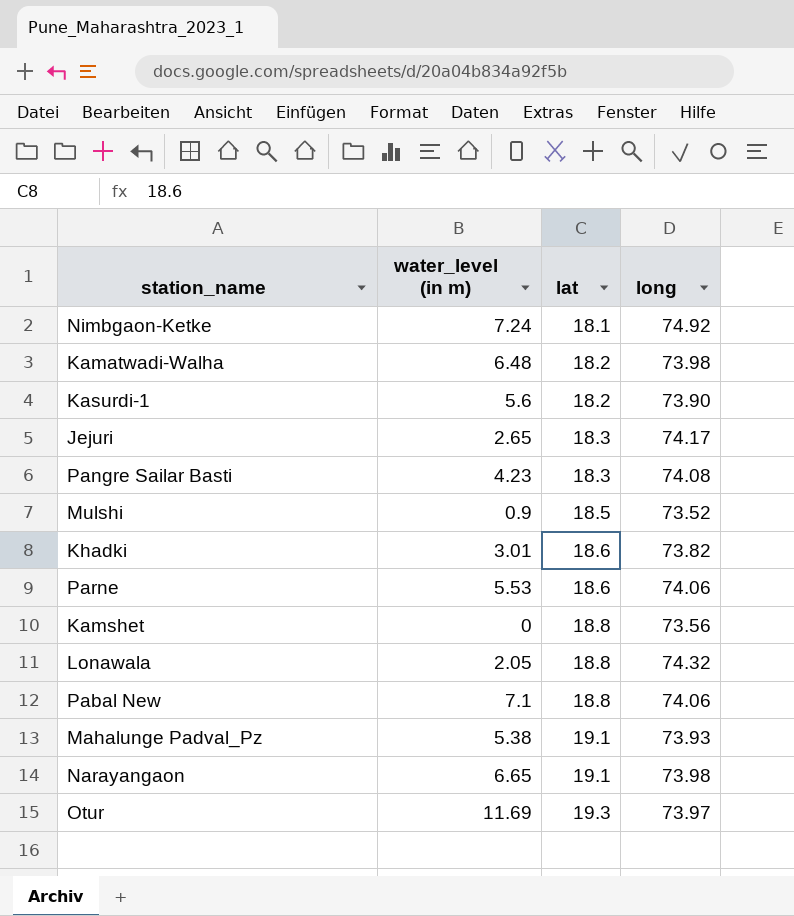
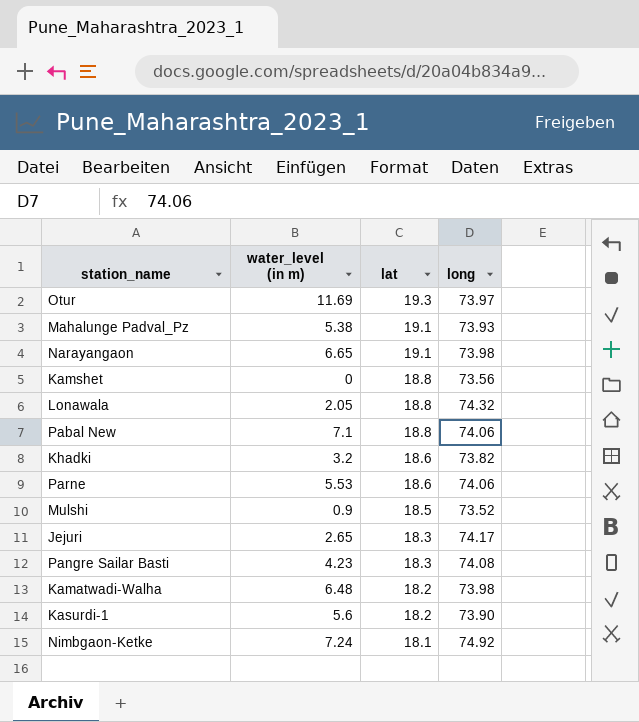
row order: lat ascending -> lat descending
Khadki | water_level (in m): 3.01 -> 3.2

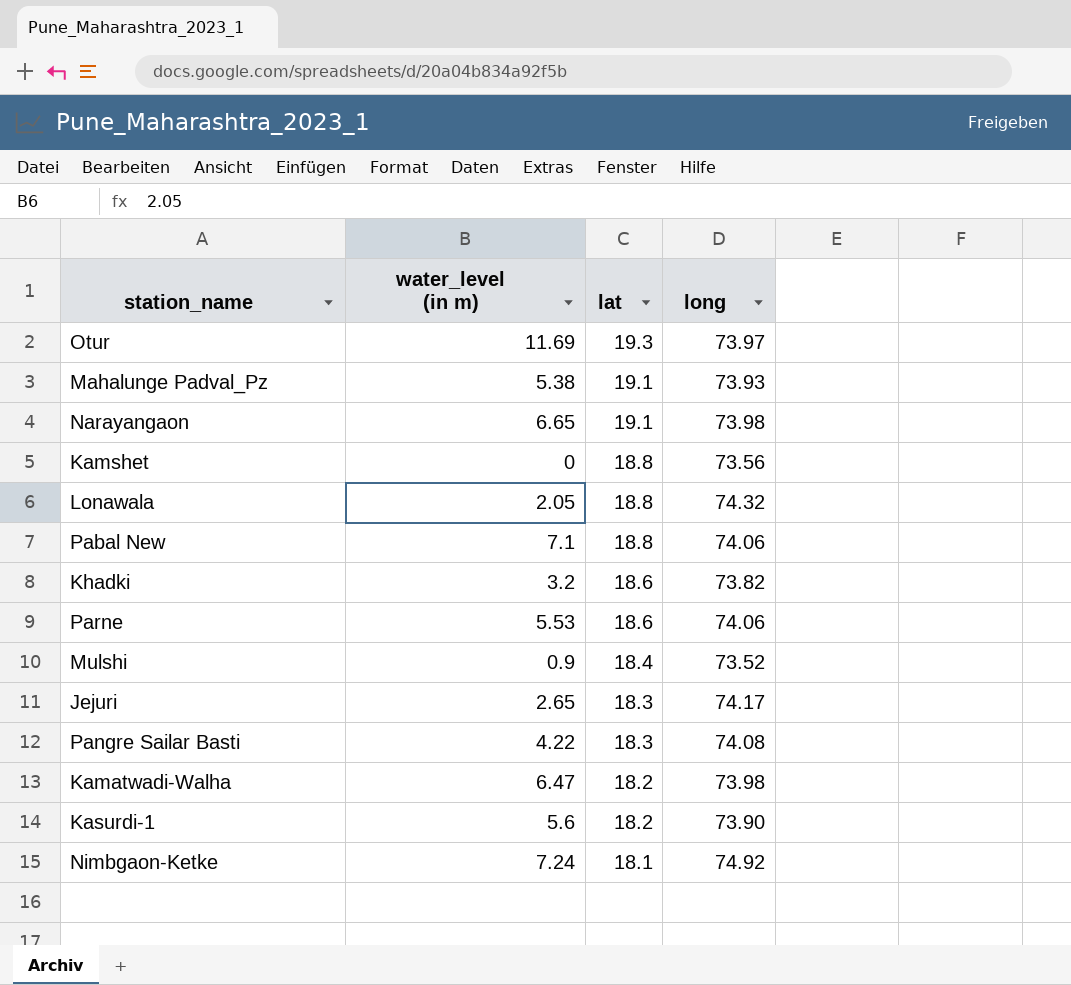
Mulshi | lat: 18.5 -> 18.4
Pangre Sailar Basti | water_level (in m): 4.23 -> 4.22
Kamatwadi-Walha | water_level (in m): 6.48 -> 6.47

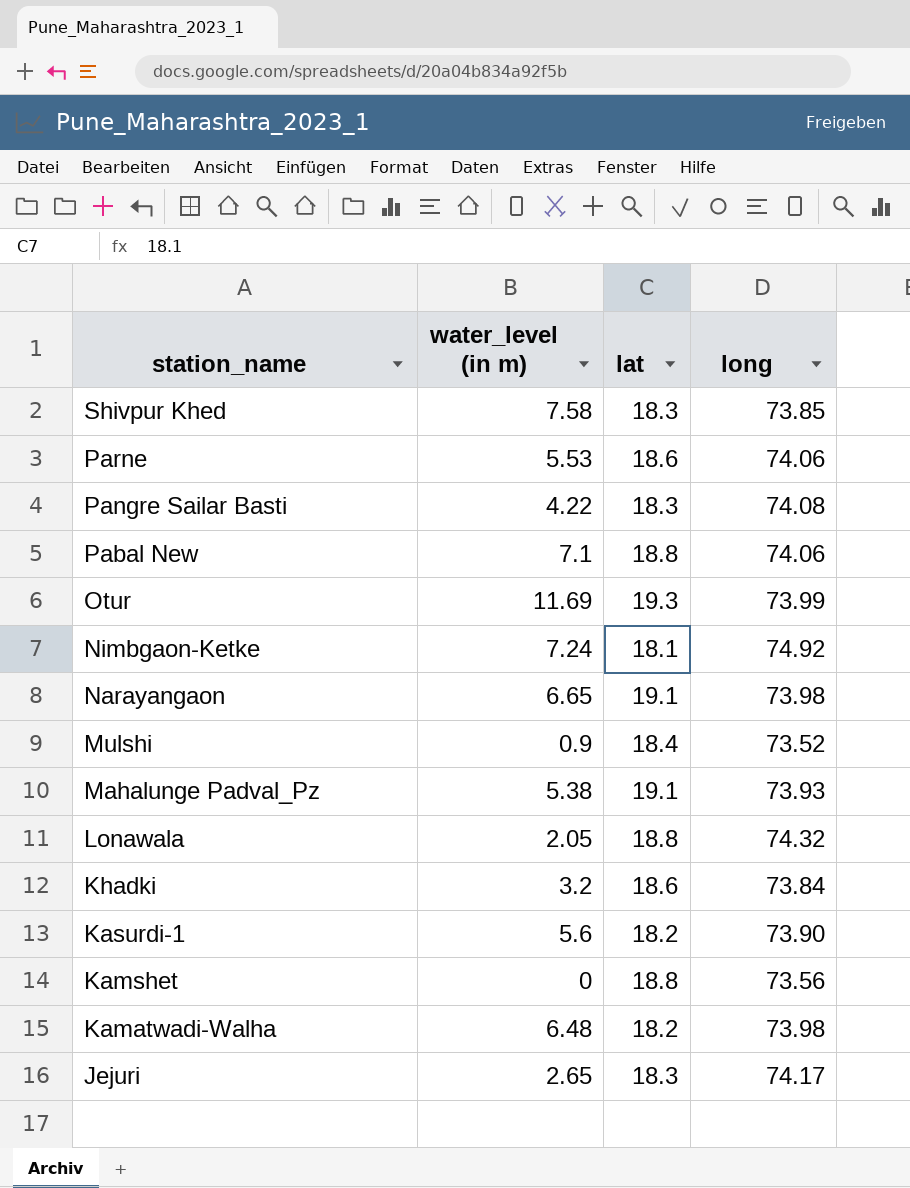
row order: lat descending -> station_name descending
row Shivpur Khed: none -> 7.58 | 18.3 | 73.85
Otur | long: 73.97 -> 73.99
Khadki | long: 73.82 -> 73.84
Kamatwadi-Walha | water_level (in m): 6.47 -> 6.48

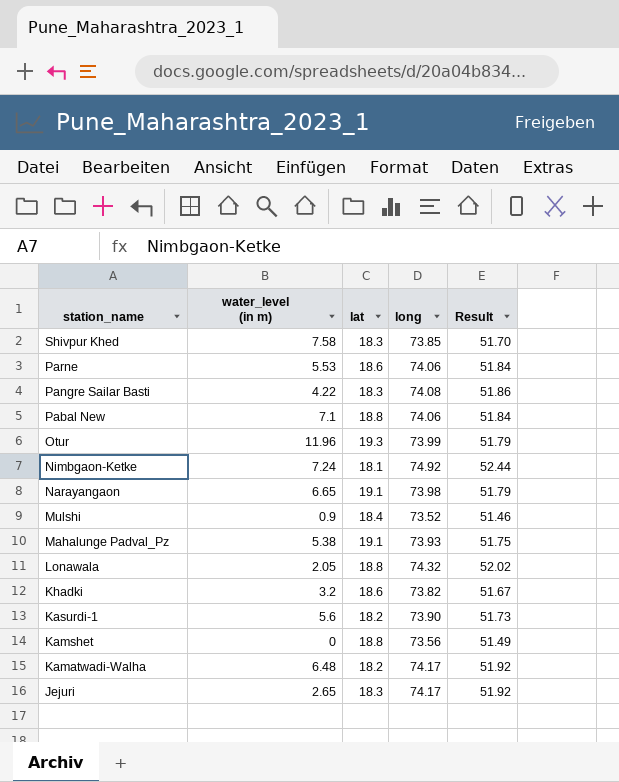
column Result | formula: none -> [long] * 0.7
Otur | water_level (in m): 11.69 -> 11.96
Khadki | long: 73.84 -> 73.82
Kamatwadi-Walha | long: 73.98 -> 74.17

